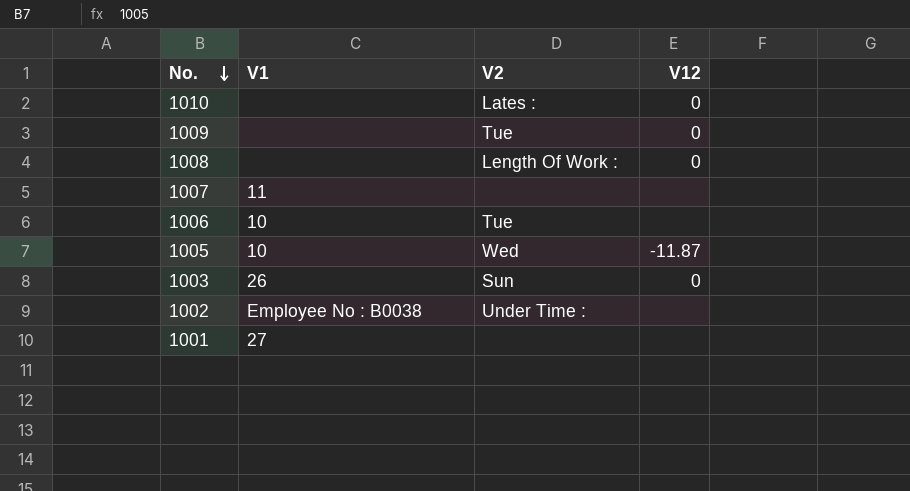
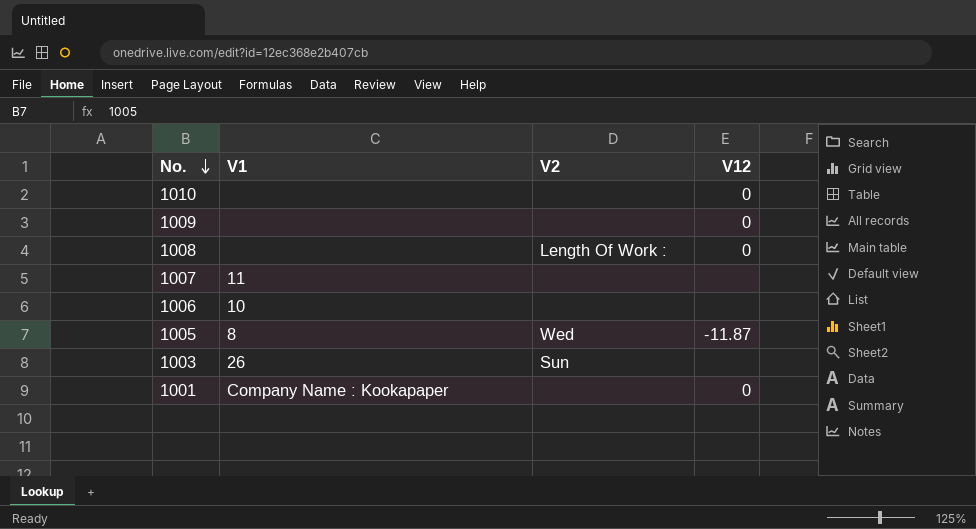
row 1002: Employee No : B0038 | Under Time : | none -> none
1010 | V2: Lates : -> none
1009 | V2: Tue -> none
1006 | V2: Tue -> none
1005 | V1: 10 -> 8
1003 | V12: 0 -> none
1001 | V1: 27 -> Company Name : Kookapaper
1001 | V12: none -> 0

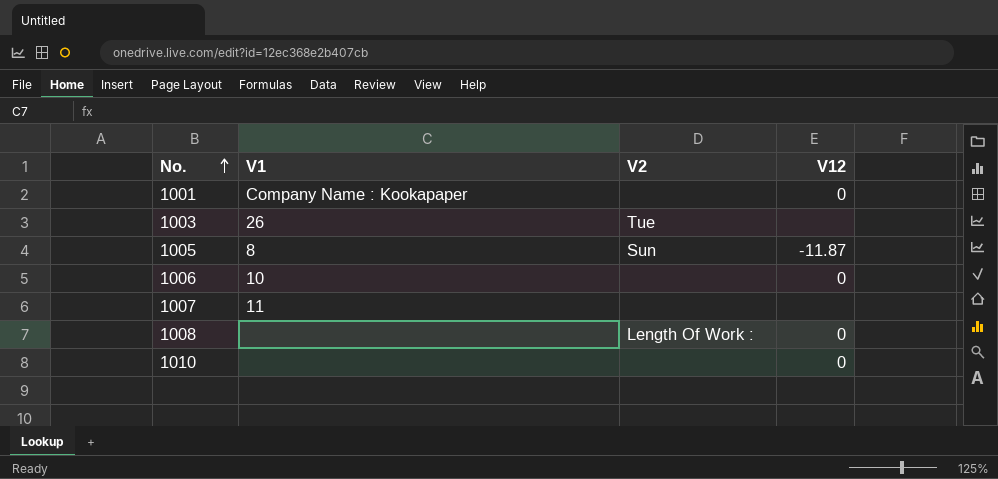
row order: No. descending -> No. ascending
row 1009: none | none | 0 -> none
1003 | V2: Sun -> Tue
1005 | V2: Wed -> Sun
1006 | V12: none -> 0

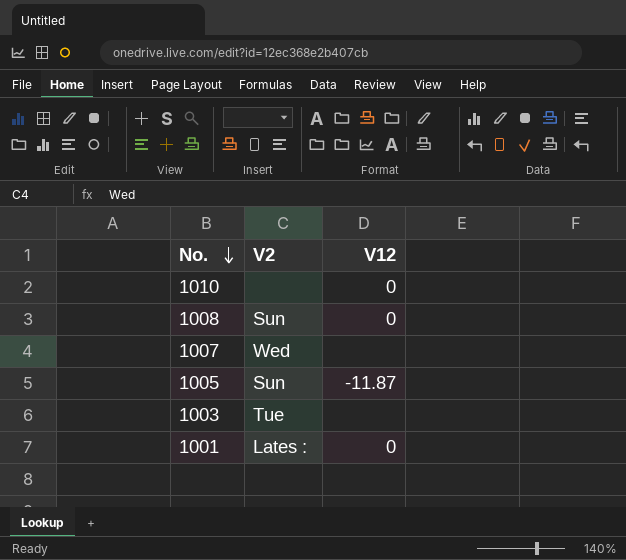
row order: No. ascending -> No. descending
column V1 | position: 2 -> none
row 1006: 10 | none | 0 -> none
1008 | V2: Length Of Work : -> Sun
1007 | V2: none -> Wed
1001 | V2: none -> Lates :

